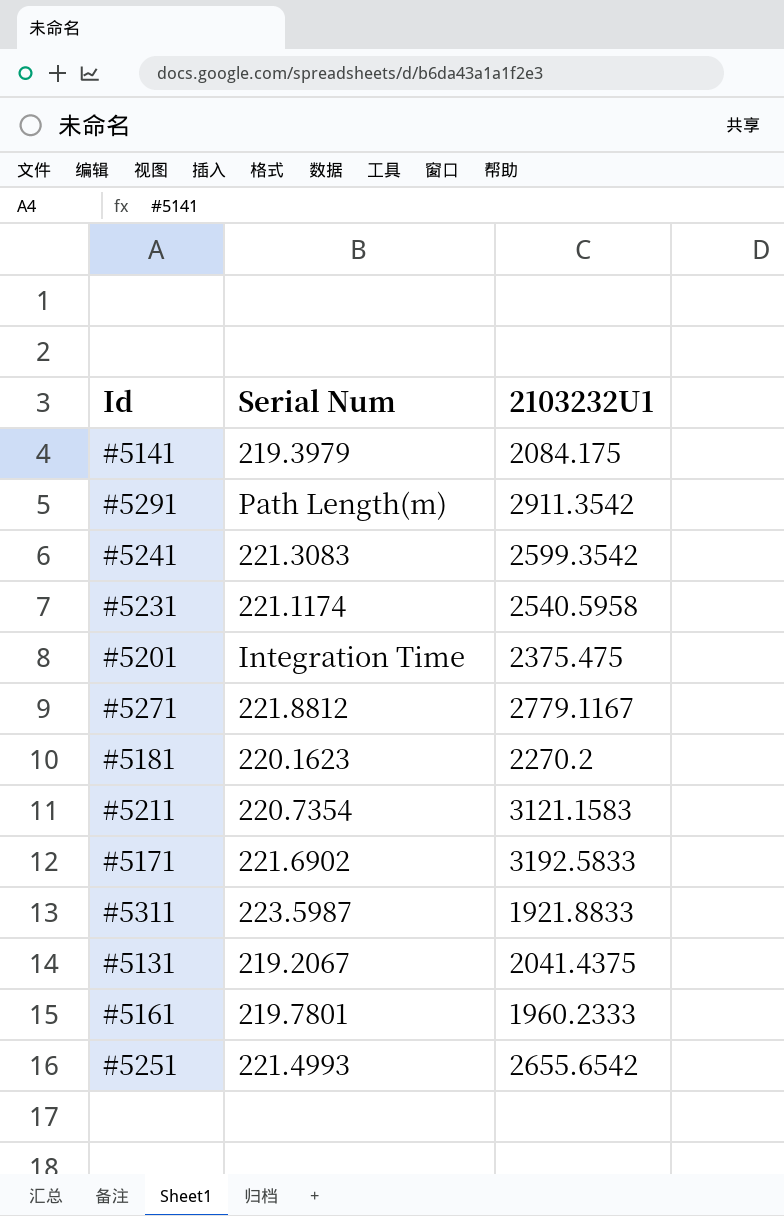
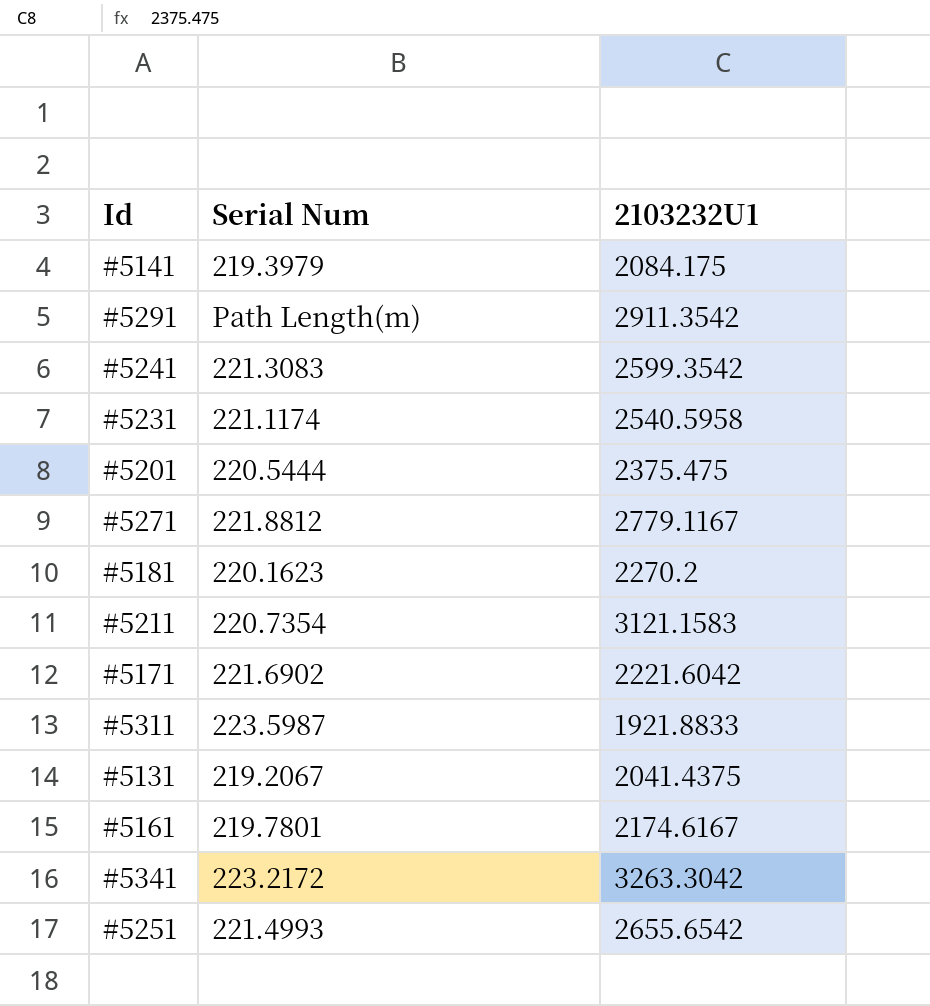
#5201 | Serial Num: Integration Time -> 220.5444
#5171 | 2103232U1: 3192.5833 -> 2221.6042
#5161 | 2103232U1: 1960.2333 -> 2174.6167
row #5341: none -> 223.2172 | 3263.3042

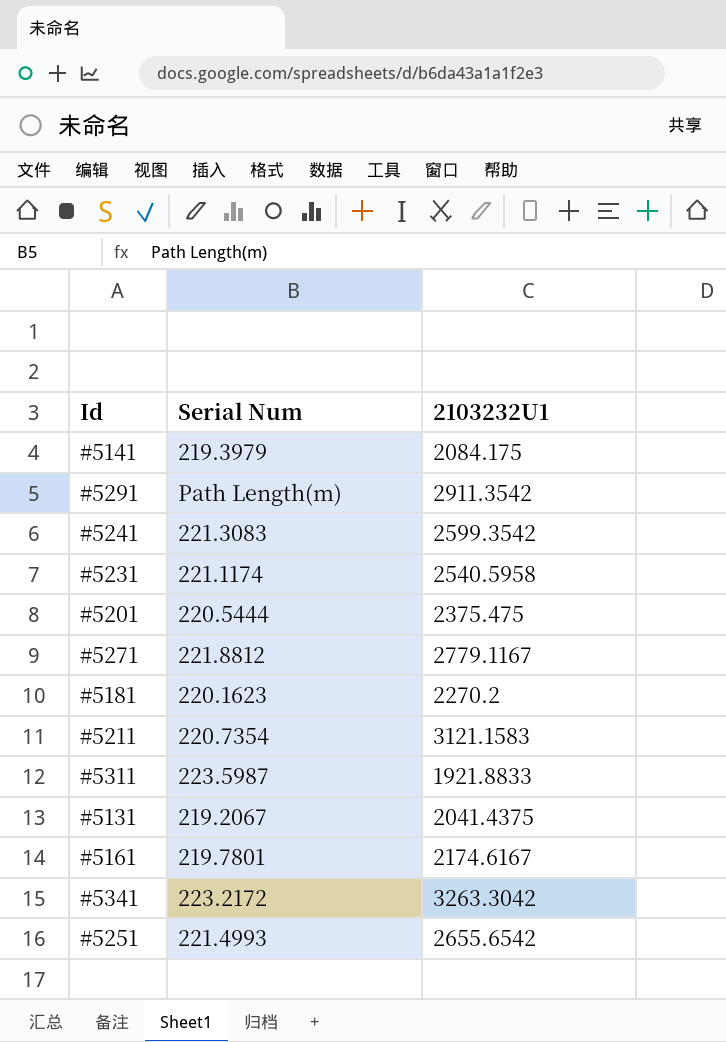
row #5171: 221.6902 | 2221.6042 -> none

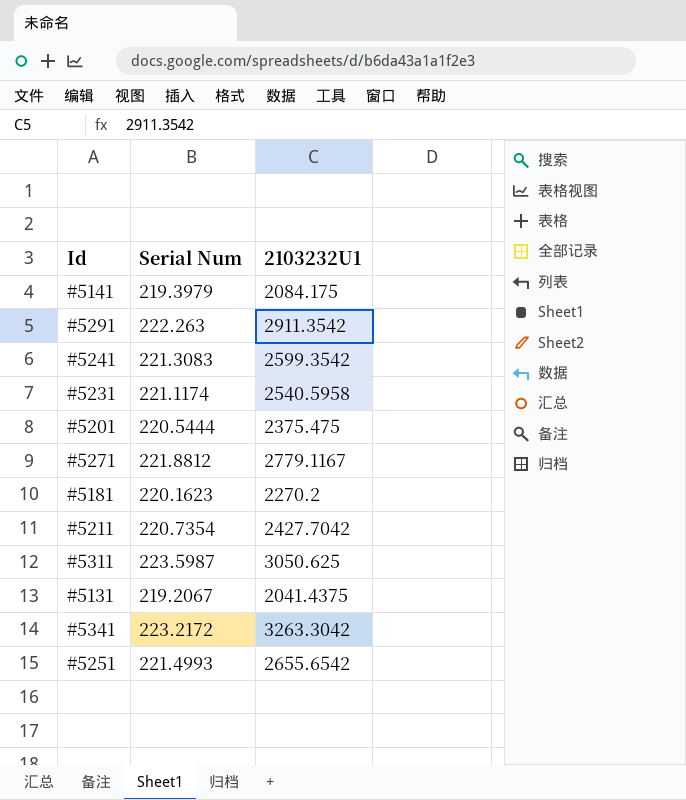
row #5161: 219.7801 | 2174.6167 -> none
#5291 | Serial Num: Path Length(m) -> 222.263
#5211 | 2103232U1: 3121.1583 -> 2427.7042
#5311 | 2103232U1: 1921.8833 -> 3050.625

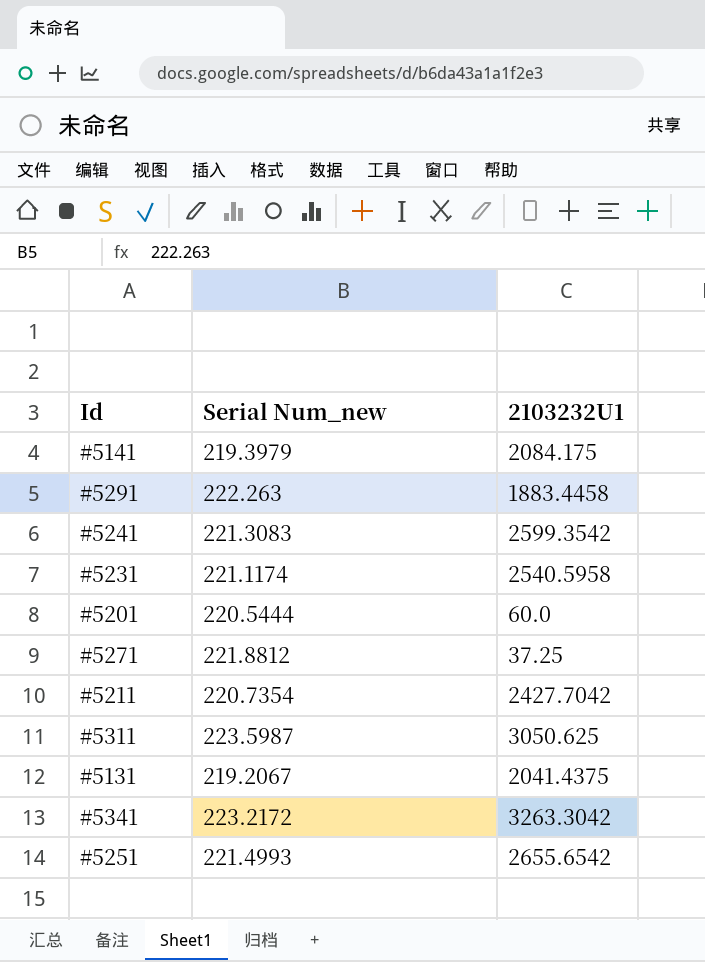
column name: Serial Num -> Serial Num_new
row #5181: 220.1623 | 2270.2 -> none
#5291 | 2103232U1: 2911.3542 -> 1883.4458
#5201 | 2103232U1: 2375.475 -> 60.0
#5271 | 2103232U1: 2779.1167 -> 37.25

